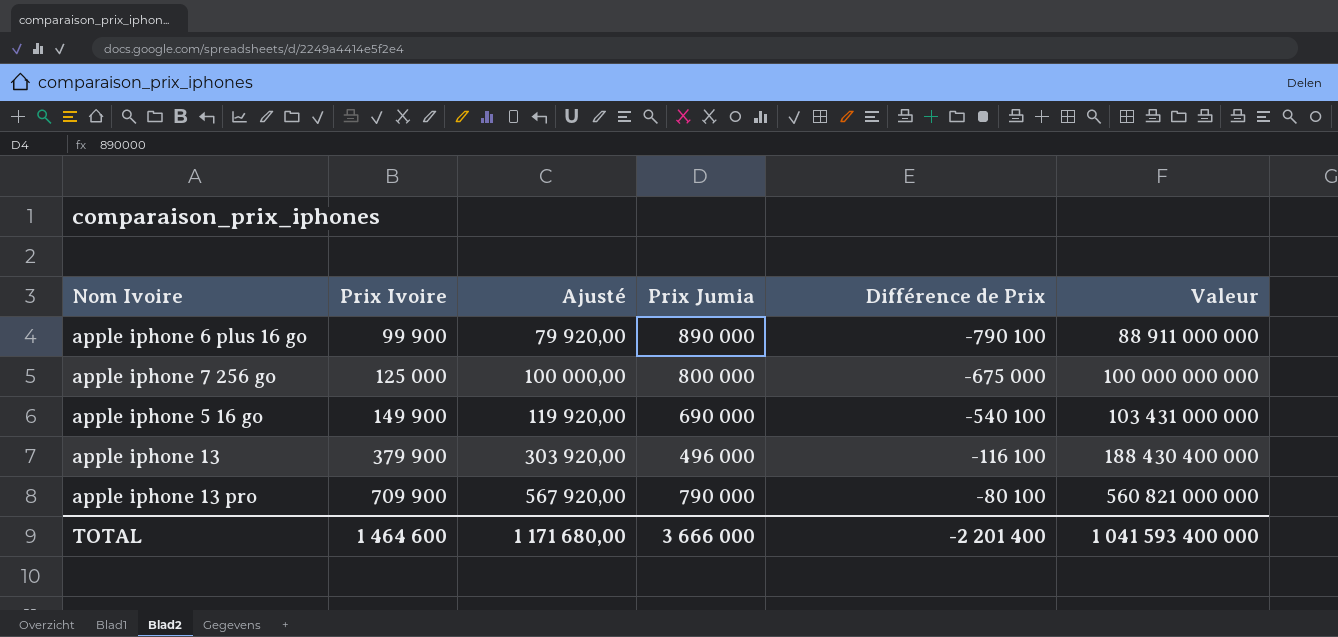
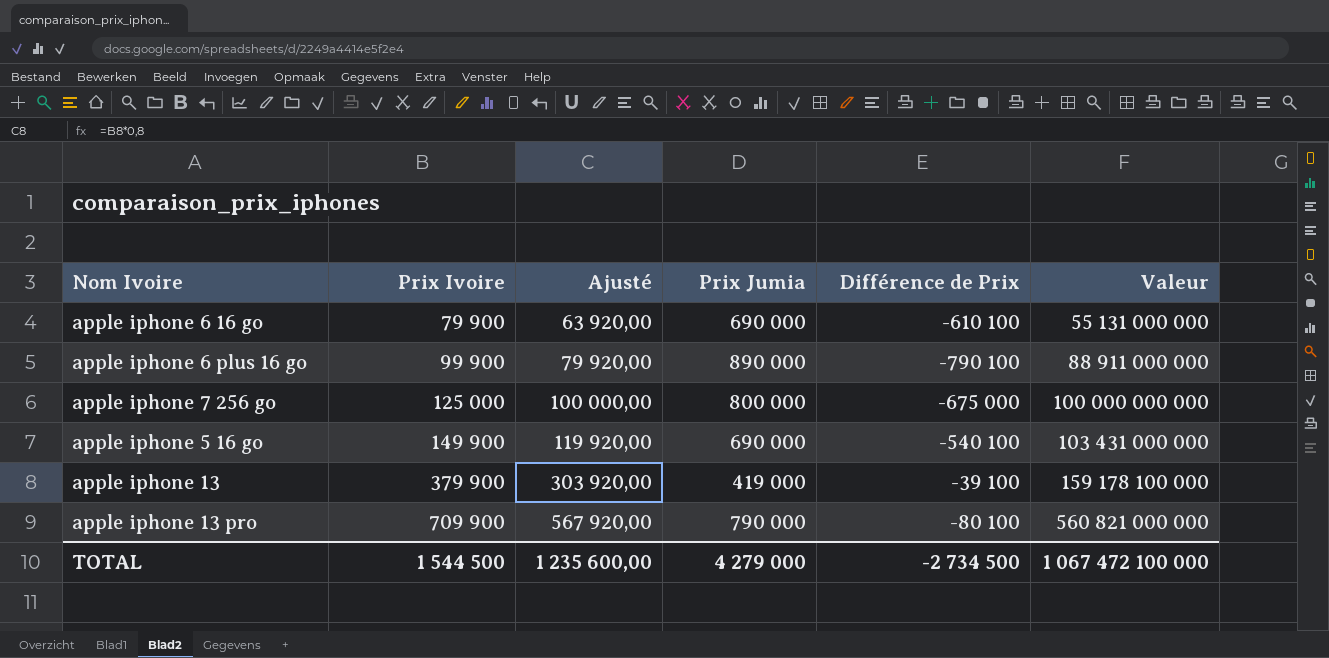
row apple iphone 6 16 go: none -> 79 900 | 63 920,00 | 690 000 | -610 100 | 55 131 000 000
apple iphone 13 | Prix Jumia: 496 000 -> 419 000
apple iphone 13 | Différence de Prix: -116 100 -> -39 100
apple iphone 13 | Valeur: 188 430 400 000 -> 159 178 100 000
TOTAL | Prix Ivoire: 1 464 600 -> 1 544 500
TOTAL | Ajusté: 1 171 680,00 -> 1 235 600,00
TOTAL | Prix Jumia: 3 666 000 -> 4 279 000
TOTAL | Différence de Prix: -2 201 400 -> -2 734 500
TOTAL | Valeur: 1 041 593 400 000 -> 1 067 472 100 000

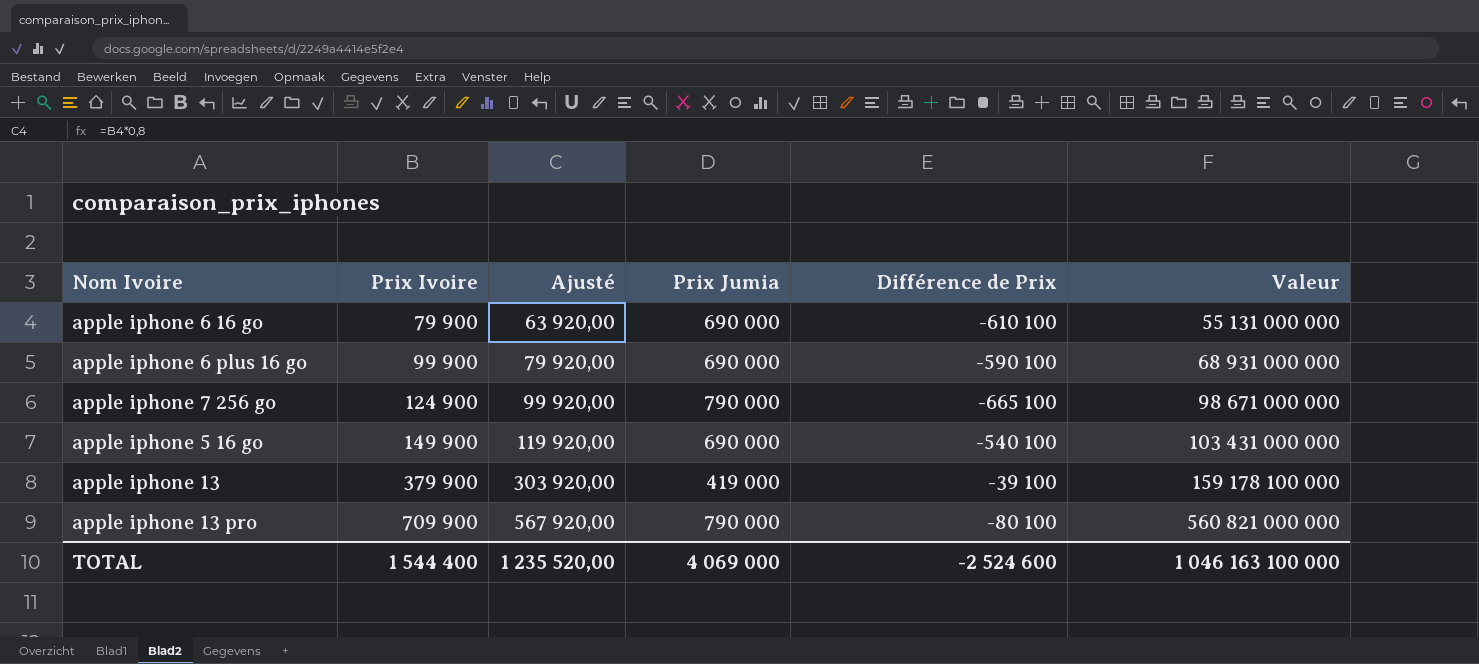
apple iphone 6 plus 16 go | Prix Jumia: 890 000 -> 690 000
apple iphone 6 plus 16 go | Différence de Prix: -790 100 -> -590 100
apple iphone 6 plus 16 go | Valeur: 88 911 000 000 -> 68 931 000 000
apple iphone 7 256 go | Prix Ivoire: 125 000 -> 124 900
apple iphone 7 256 go | Ajusté: 100 000,00 -> 99 920,00
apple iphone 7 256 go | Prix Jumia: 800 000 -> 790 000
apple iphone 7 256 go | Différence de Prix: -675 000 -> -665 100
apple iphone 7 256 go | Valeur: 100 000 000 000 -> 98 671 000 000
TOTAL | Prix Ivoire: 1 544 500 -> 1 544 400
TOTAL | Ajusté: 1 235 600,00 -> 1 235 520,00
TOTAL | Prix Jumia: 4 279 000 -> 4 069 000
TOTAL | Différence de Prix: -2 734 500 -> -2 524 600
TOTAL | Valeur: 1 067 472 100 000 -> 1 046 163 100 000

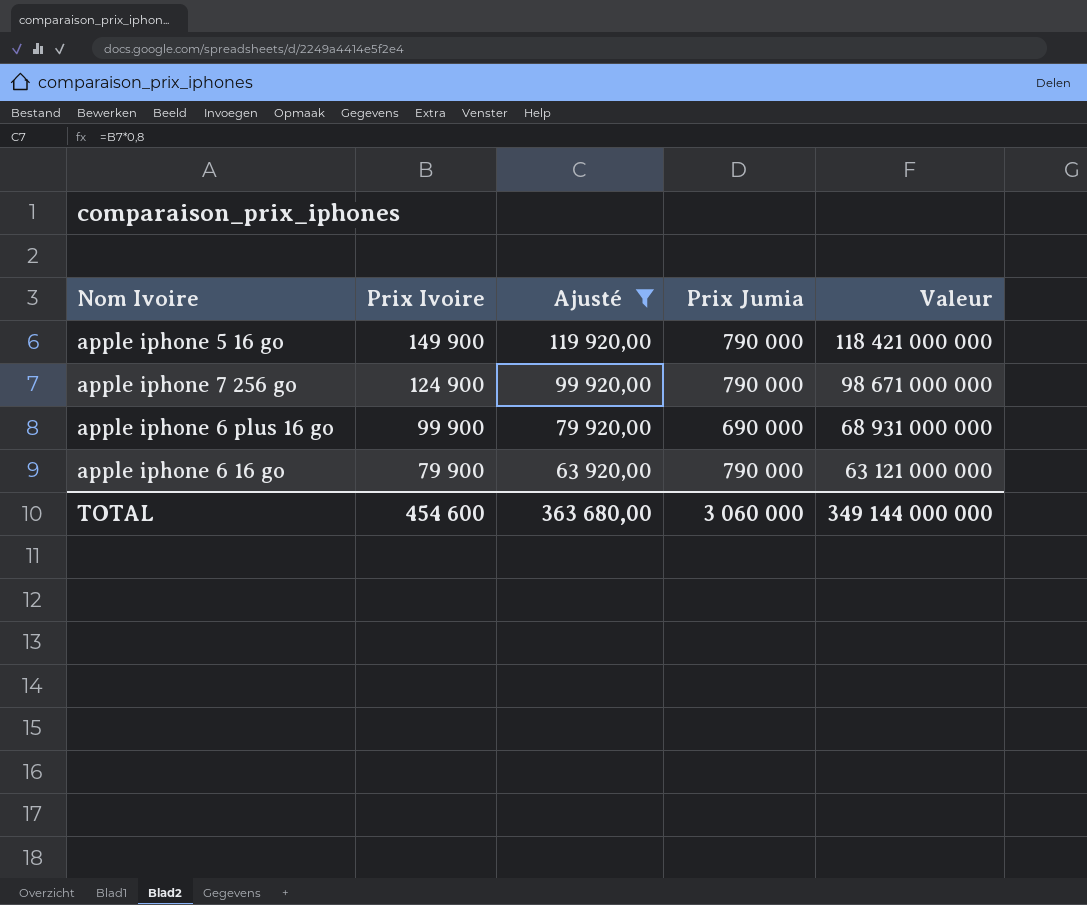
filter: none -> Ajusté <= 119 920,00
row order: Prix Ivoire ascending -> Prix Ivoire descending
column Différence de Prix | formula: [Prix Ivoire] - [Prix Jumia] -> none
apple iphone 5 16 go | Prix Jumia: 690 000 -> 790 000
apple iphone 5 16 go | Valeur: 103 431 000 000 -> 118 421 000 000
apple iphone 6 16 go | Prix Jumia: 690 000 -> 790 000
apple iphone 6 16 go | Valeur: 55 131 000 000 -> 63 121 000 000
TOTAL | Prix Ivoire: 1 544 400 -> 454 600
TOTAL | Ajusté: 1 235 520,00 -> 363 680,00
TOTAL | Prix Jumia: 4 069 000 -> 3 060 000
TOTAL | Valeur: 1 046 163 100 000 -> 349 144 000 000

